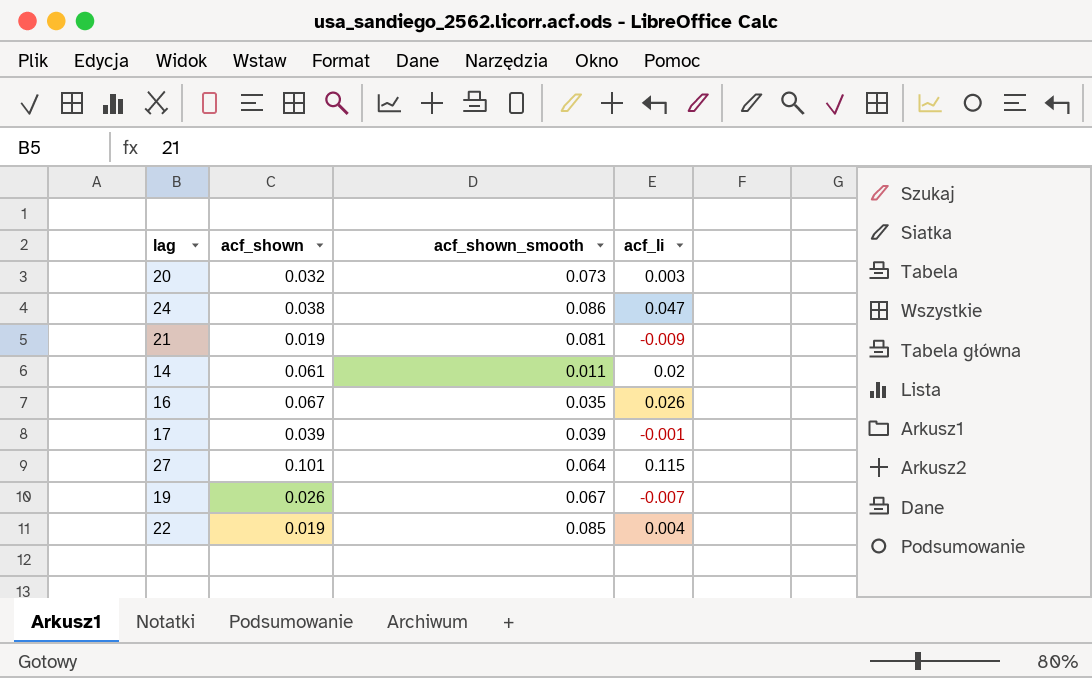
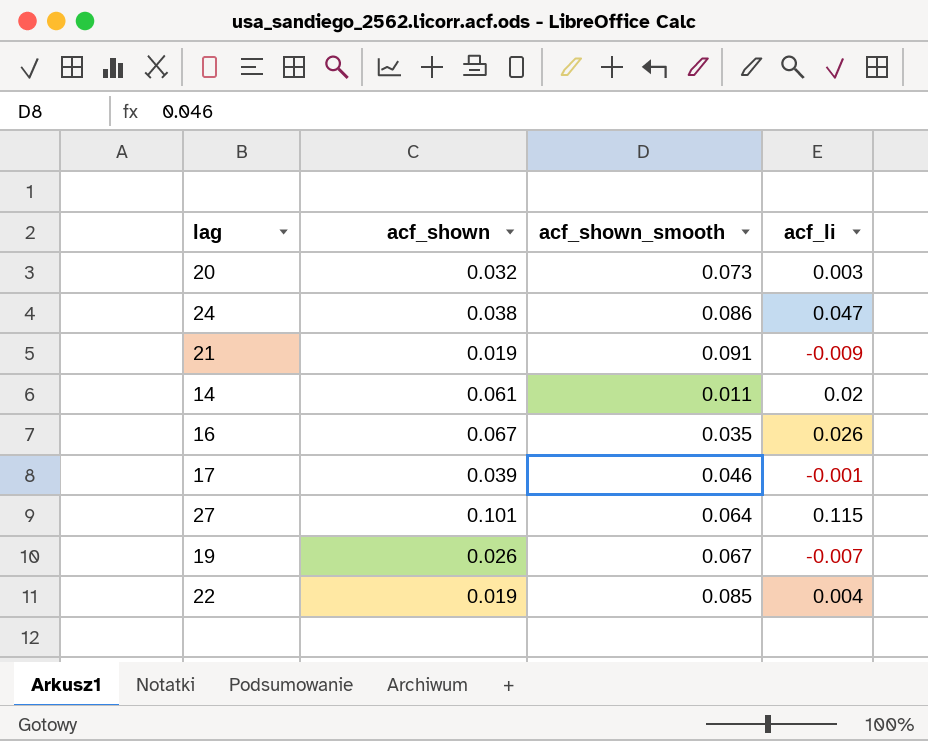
21 | acf_shown_smooth: 0.081 -> 0.091
17 | acf_shown_smooth: 0.039 -> 0.046

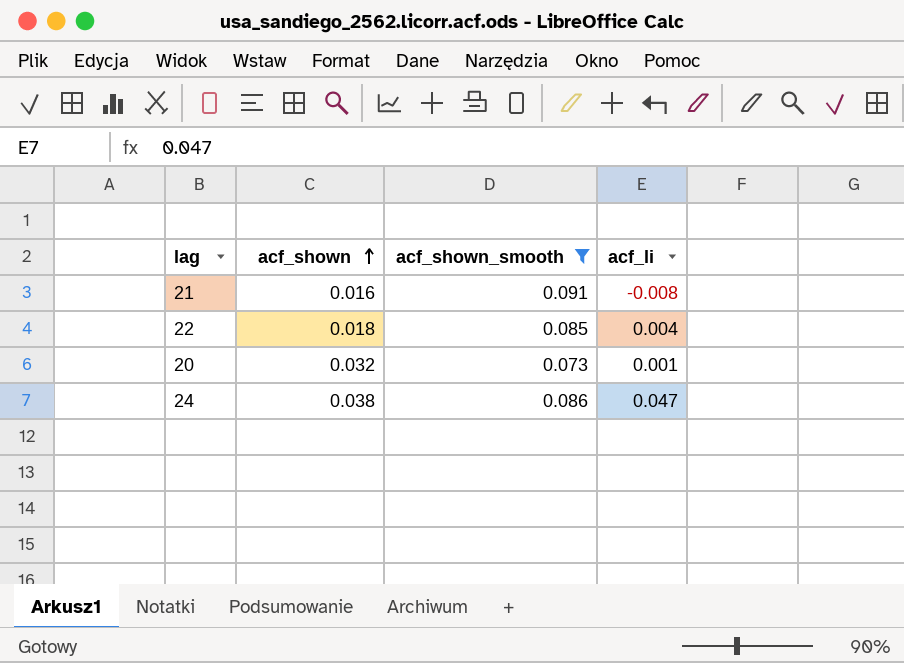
filter: none -> acf_shown_smooth >= 0.073
row order: none -> acf_shown ascending
21 | acf_shown: 0.019 -> 0.016
21 | acf_li: -0.009 -> -0.008
22 | acf_shown: 0.019 -> 0.018
20 | acf_li: 0.003 -> 0.001

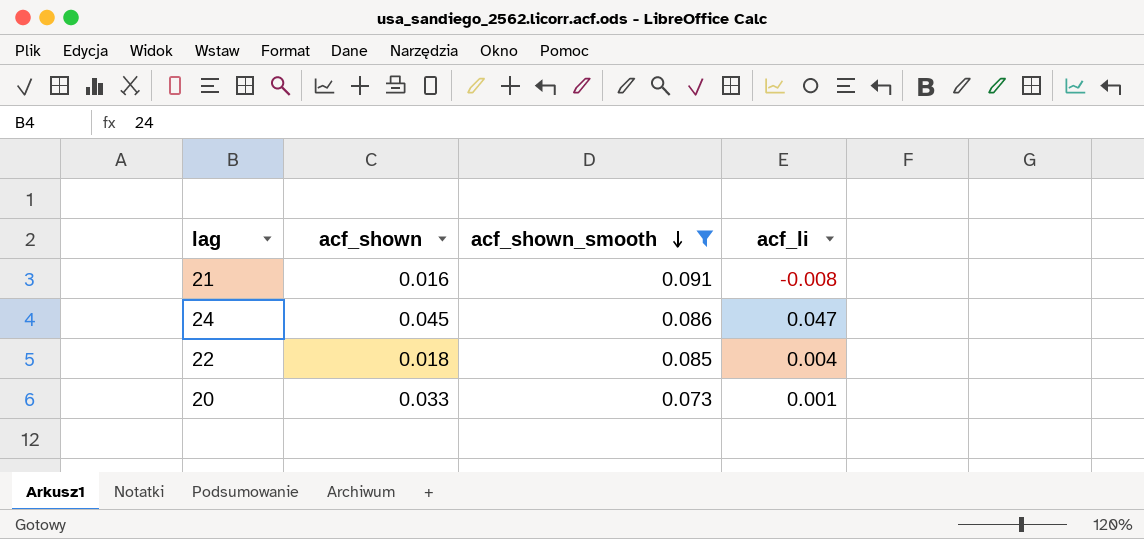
row order: acf_shown ascending -> acf_shown_smooth descending
24 | acf_shown: 0.038 -> 0.045
20 | acf_shown: 0.032 -> 0.033

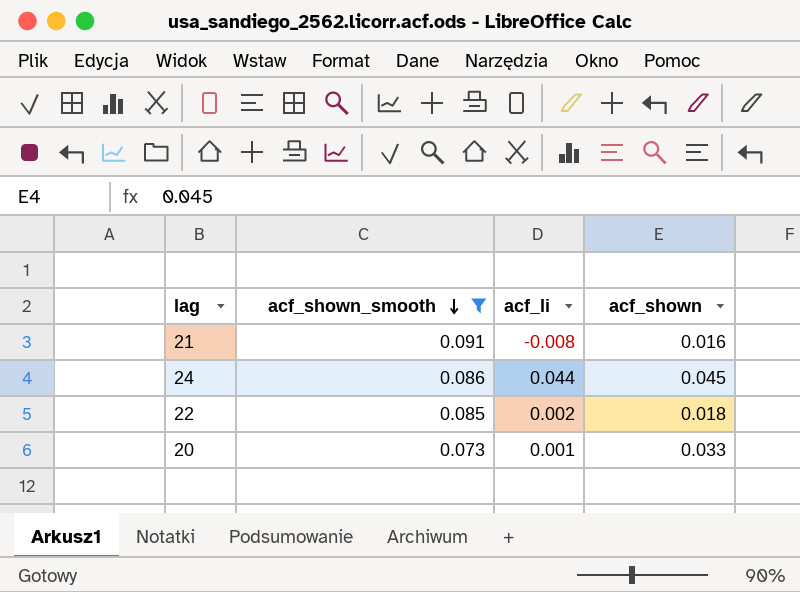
column acf_shown | position: 2 -> 4
24 | acf_li: 0.047 -> 0.044
22 | acf_li: 0.004 -> 0.002

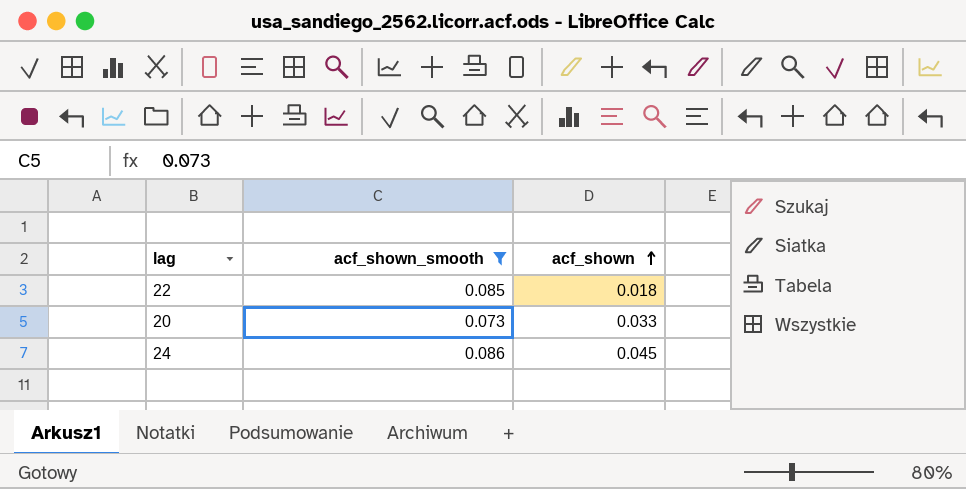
row order: acf_shown_smooth descending -> acf_shown ascending
column acf_li | position: 3 -> none
row 21: 0.091 | -0.008 | 0.016 -> none

